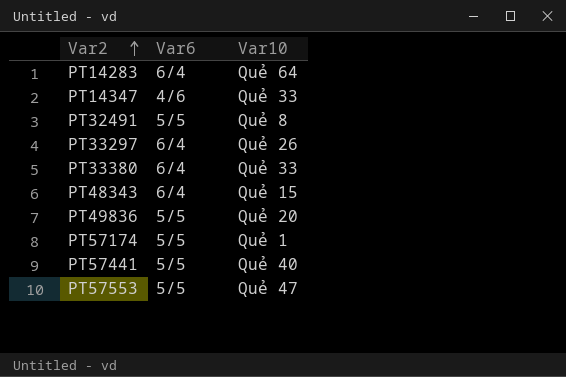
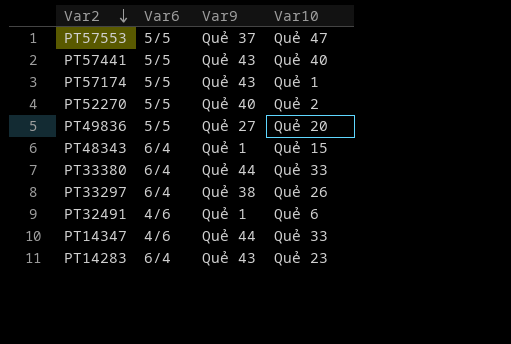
row order: Var2 ascending -> Var2 descending
column Var9 | position: none -> 3
row PT52270: none -> 5/5 | Quẻ 40 | Quẻ 2
PT32491 | Var6: 5/5 -> 4/6
PT32491 | Var10: Quẻ 8 -> Quẻ 6
PT14283 | Var10: Quẻ 64 -> Quẻ 23

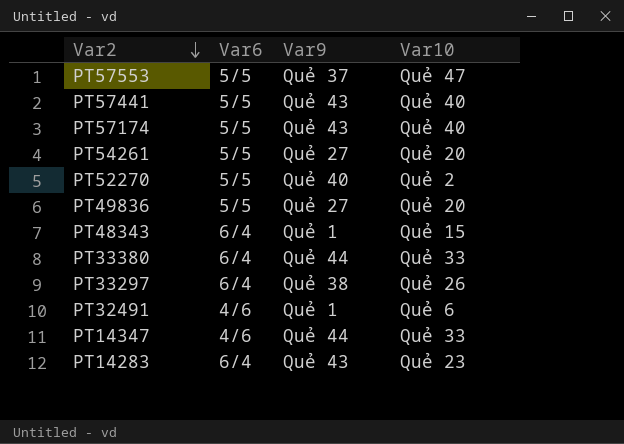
PT57174 | Var10: Quẻ 1 -> Quẻ 40
row PT54261: none -> 5/5 | Quẻ 27 | Quẻ 20

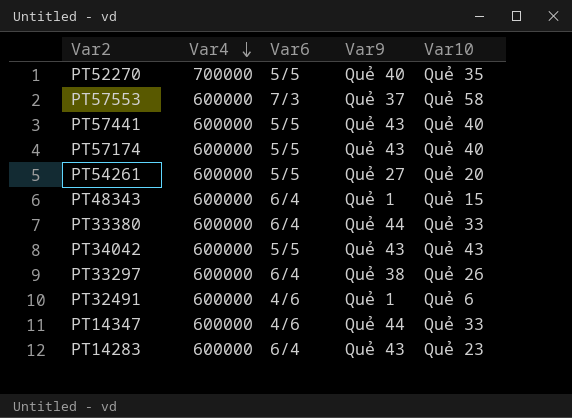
row order: Var2 descending -> Var4 descending
column Var4 | position: none -> 2
row PT49836: 5/5 | Quẻ 27 | Quẻ 20 -> none
PT52270 | Var10: Quẻ 2 -> Quẻ 35
PT57553 | Var6: 5/5 -> 7/3
PT57553 | Var10: Quẻ 47 -> Quẻ 58
row PT34042: none -> 600000 | 5/5 | Quẻ 43 | Quẻ 43

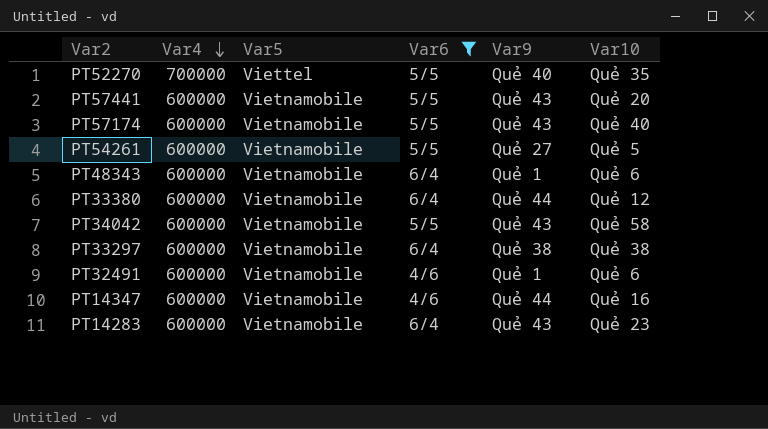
filter: none -> Var6 != 7/3
column Var5 | position: none -> 3
PT57441 | Var10: Quẻ 40 -> Quẻ 20
PT54261 | Var10: Quẻ 20 -> Quẻ 5
PT48343 | Var10: Quẻ 15 -> Quẻ 6
PT33380 | Var10: Quẻ 33 -> Quẻ 12
PT34042 | Var10: Quẻ 43 -> Quẻ 58
PT33297 | Var10: Quẻ 26 -> Quẻ 38
PT14347 | Var10: Quẻ 33 -> Quẻ 16

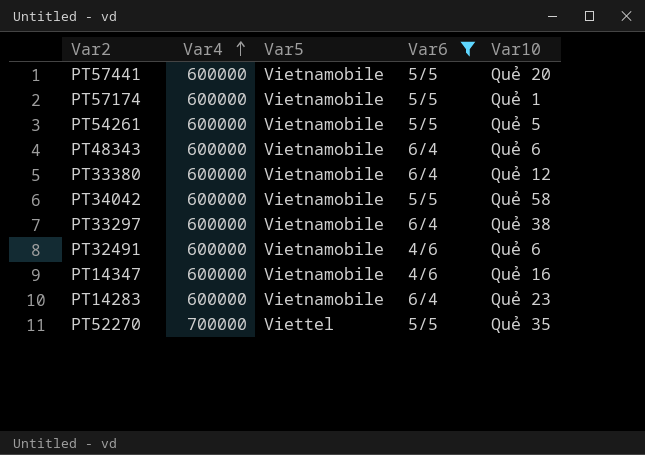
row order: Var4 descending -> Var4 ascending
column Var9 | position: 5 -> none
PT57174 | Var10: Quẻ 40 -> Quẻ 1

